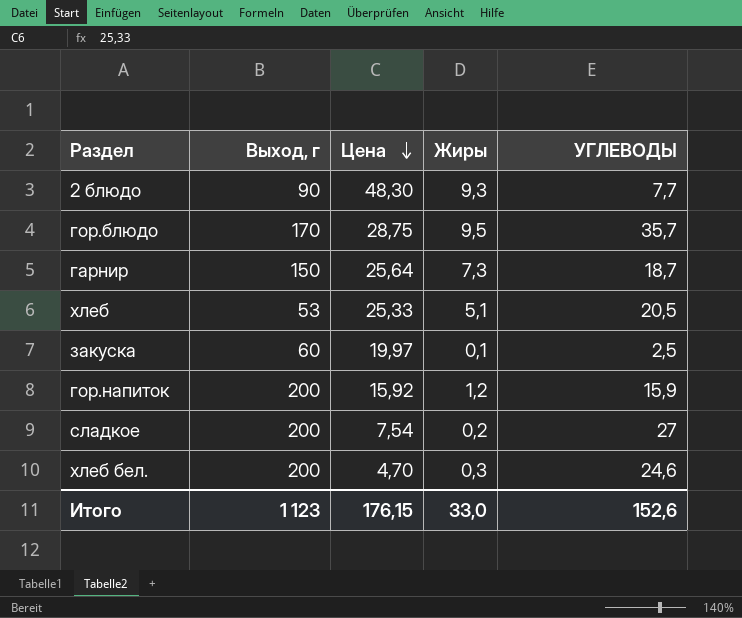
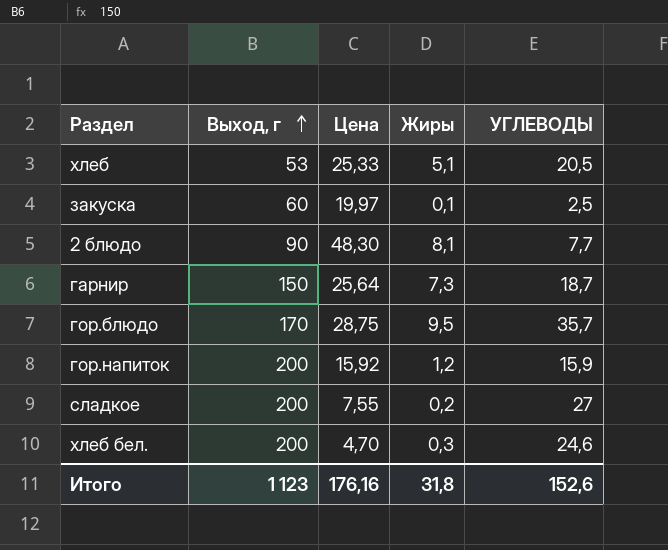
row order: Цена descending -> Выход, г ascending
2 блюдо | Жиры: 9,3 -> 8,1
сладкое | Цена: 7,54 -> 7,55
Итого | Цена: 176,15 -> 176,16
Итого | Жиры: 33,0 -> 31,8

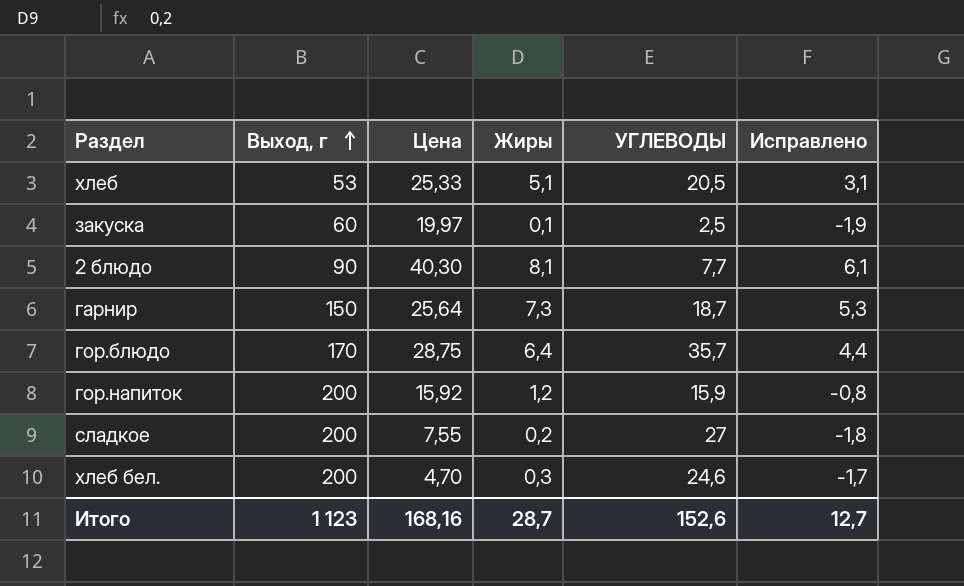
column Исправлено | formula: none -> [Жиры] - 2
2 блюдо | Цена: 48,30 -> 40,30
гор.блюдо | Жиры: 9,5 -> 6,4
Итого | Цена: 176,16 -> 168,16
Итого | Жиры: 31,8 -> 28,7

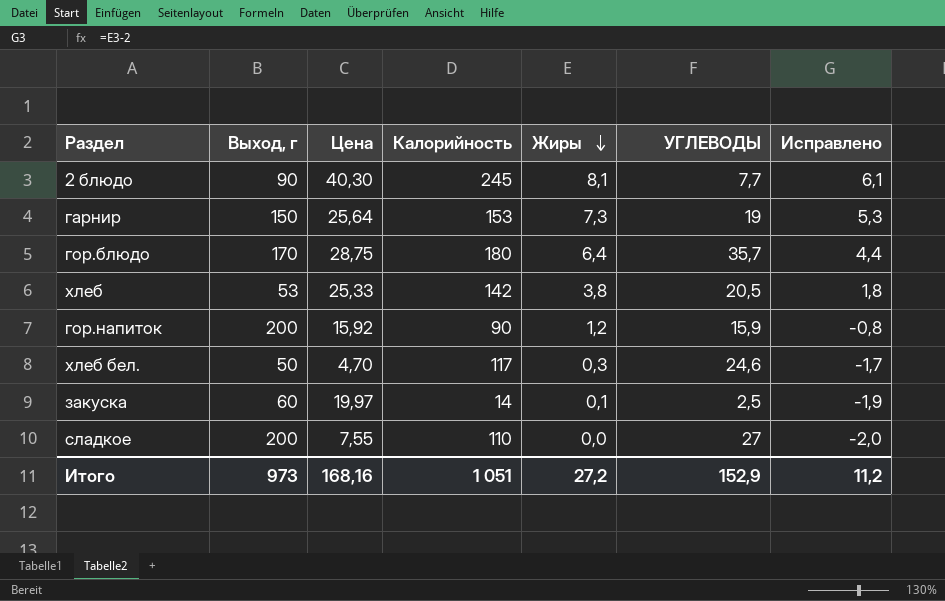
row order: Выход, г ascending -> Жиры descending
column Калорийность | position: none -> 4
гарнир | УГЛЕВОДЫ: 18,7 -> 19
хлеб | Жиры: 5,1 -> 3,8
хлеб | Исправлено: 3,1 -> 1,8
хлеб бел. | Выход, г: 200 -> 50
сладкое | Жиры: 0,2 -> 0,0
сладкое | Исправлено: -1,8 -> -2,0
Итого | Выход, г: 1 123 -> 973
Итого | Жиры: 28,7 -> 27,2
Итого | УГЛЕВОДЫ: 152,6 -> 152,9
Итого | Исправлено: 12,7 -> 11,2

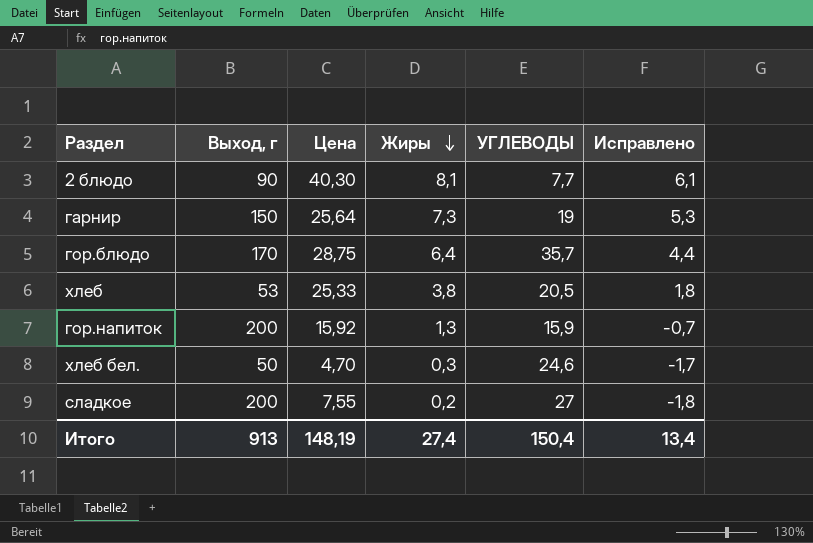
column Калорийность | position: 4 -> none
row закуска: 60 | 19,97 | 14 | 0,1 | 2,5 | -1,9 -> none
гор.напиток | Жиры: 1,2 -> 1,3
гор.напиток | Исправлено: -0,8 -> -0,7
сладкое | Жиры: 0,0 -> 0,2
сладкое | Исправлено: -2,0 -> -1,8
Итого | Выход, г: 973 -> 913
Итого | Цена: 168,16 -> 148,19
Итого | Жиры: 27,2 -> 27,4
Итого | УГЛЕВОДЫ: 152,9 -> 150,4
Итого | Исправлено: 11,2 -> 13,4

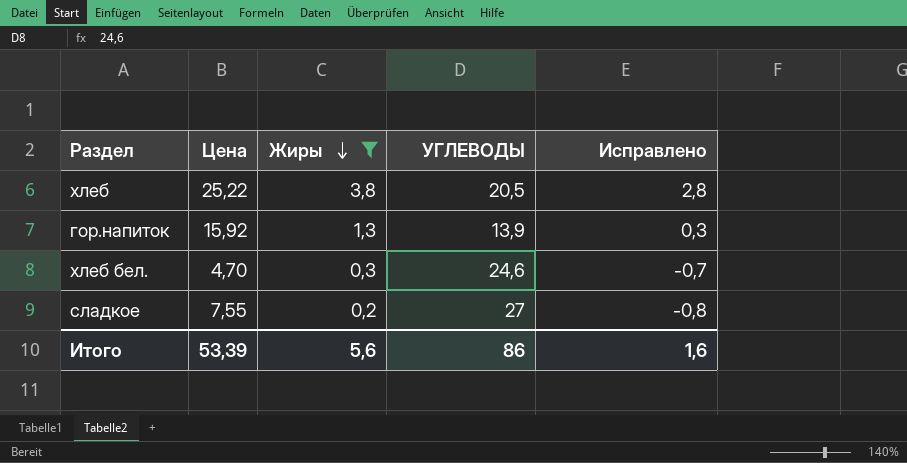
filter: none -> Жиры <= 3,8
column Выход, г | position: 2 -> none
column Исправлено | formula: [Жиры] - 2 -> [Жиры] - 1
хлеб | Цена: 25,33 -> 25,22
гор.напиток | УГЛЕВОДЫ: 15,9 -> 13,9
Итого | Цена: 148,19 -> 53,39
Итого | Жиры: 27,4 -> 5,6
Итого | УГЛЕВОДЫ: 150,4 -> 86
Итого | Исправлено: 13,4 -> 1,6

